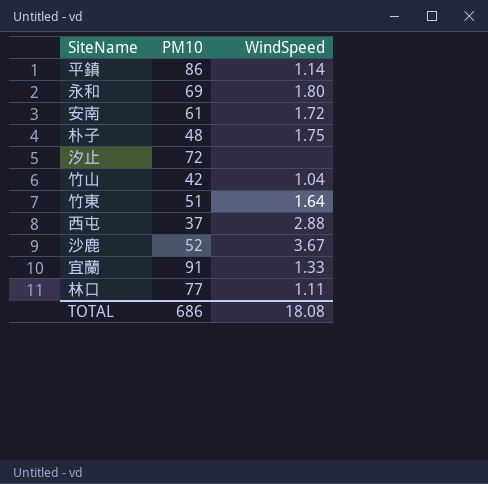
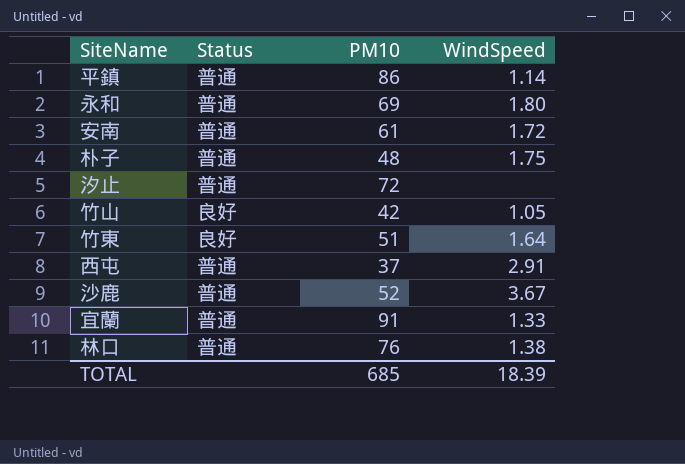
column Status | position: none -> 2
竹山 | WindSpeed: 1.04 -> 1.05
西屯 | WindSpeed: 2.88 -> 2.91
林口 | PM10: 77 -> 76
林口 | WindSpeed: 1.11 -> 1.38
TOTAL | PM10: 686 -> 685
TOTAL | WindSpeed: 18.08 -> 18.39

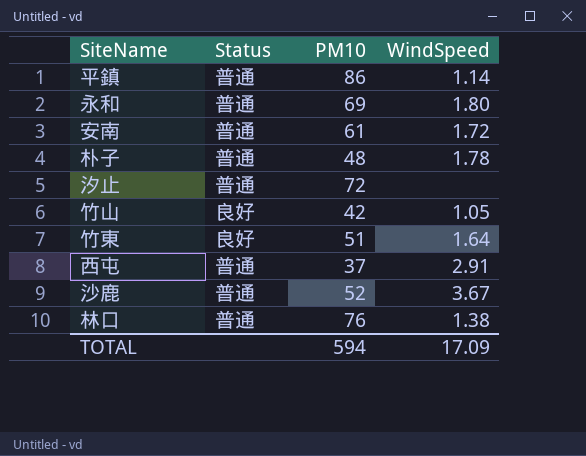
row 宜蘭: 普通 | 91 | 1.33 -> none
朴子 | WindSpeed: 1.75 -> 1.78
TOTAL | PM10: 685 -> 594
TOTAL | WindSpeed: 18.39 -> 17.09

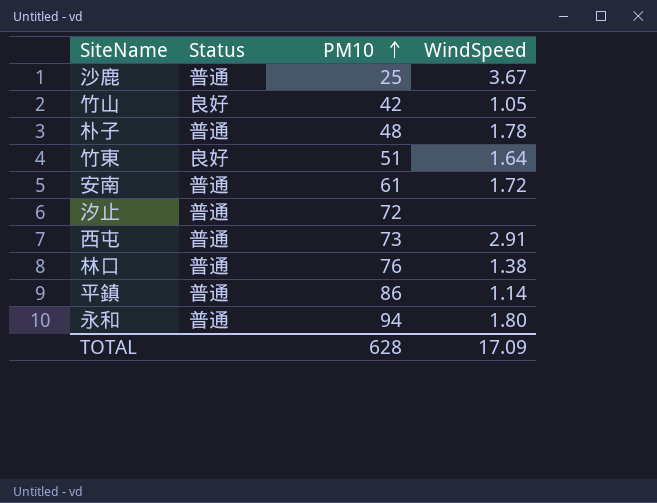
row order: none -> PM10 ascending
沙鹿 | PM10: 52 -> 25
西屯 | PM10: 37 -> 73
永和 | PM10: 69 -> 94
TOTAL | PM10: 594 -> 628

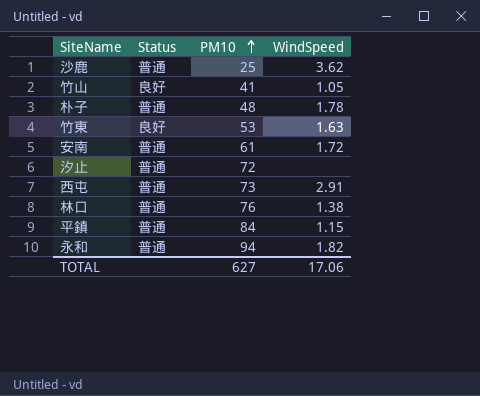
沙鹿 | WindSpeed: 3.67 -> 3.62
竹山 | PM10: 42 -> 41
竹東 | PM10: 51 -> 53
竹東 | WindSpeed: 1.64 -> 1.63
平鎮 | PM10: 86 -> 84
平鎮 | WindSpeed: 1.14 -> 1.15
永和 | WindSpeed: 1.80 -> 1.82
TOTAL | PM10: 628 -> 627
TOTAL | WindSpeed: 17.09 -> 17.06

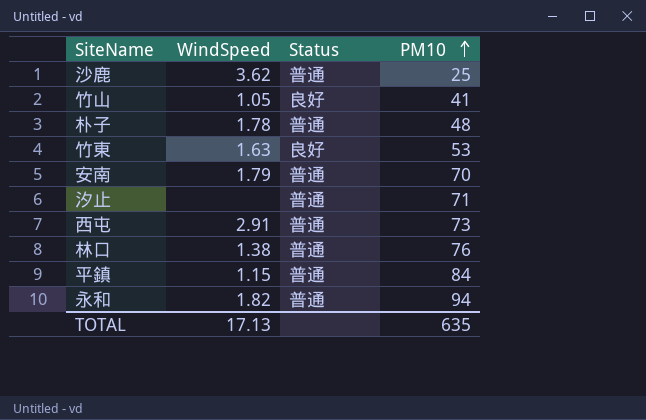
column WindSpeed | position: 4 -> 2
安南 | WindSpeed: 1.72 -> 1.79
安南 | PM10: 61 -> 70
汐止 | PM10: 72 -> 71
TOTAL | WindSpeed: 17.06 -> 17.13
TOTAL | PM10: 627 -> 635

